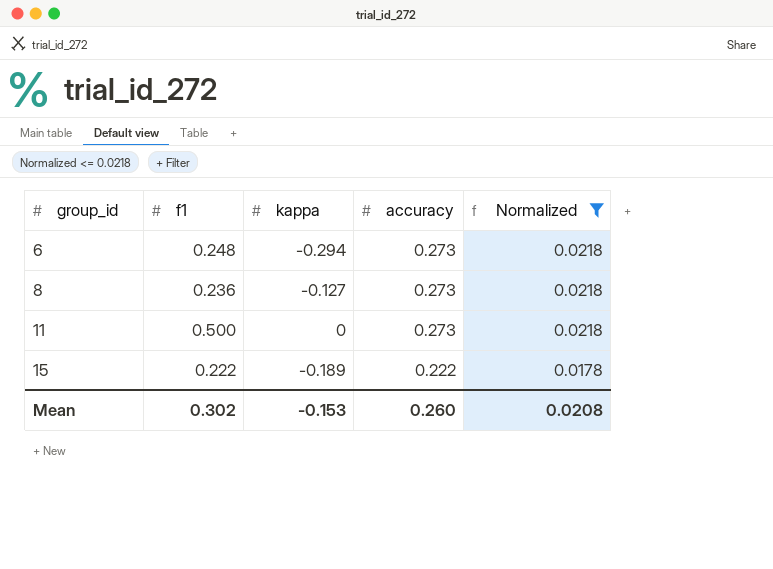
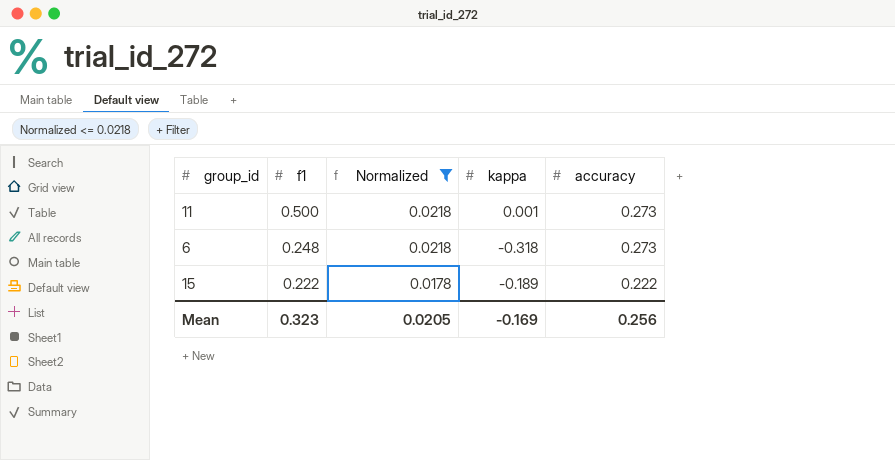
row order: group_id ascending -> f1 descending
column Normalized | position: 5 -> 3
row 8: 0.236 | -0.127 | 0.273 | 0.0218 -> none
11 | kappa: 0 -> 0.001
6 | kappa: -0.294 -> -0.318
Mean | f1: 0.302 -> 0.323
Mean | Normalized: 0.0208 -> 0.0205
Mean | kappa: -0.153 -> -0.169
Mean | accuracy: 0.260 -> 0.256

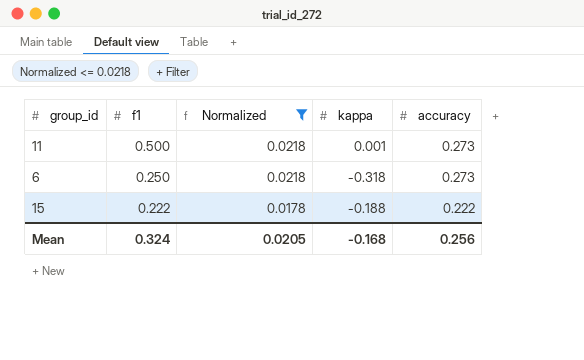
6 | f1: 0.248 -> 0.250
15 | kappa: -0.189 -> -0.188
Mean | f1: 0.323 -> 0.324
Mean | kappa: -0.169 -> -0.168

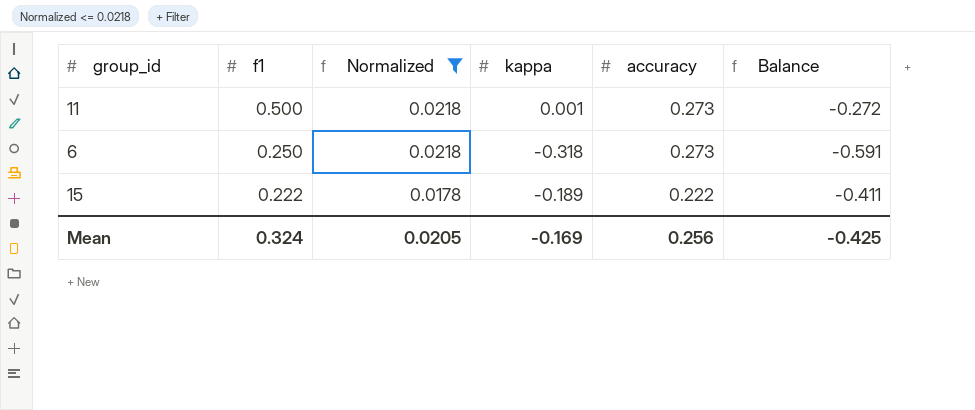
column Balance | formula: none -> [kappa] - [accuracy]
15 | kappa: -0.188 -> -0.189
Mean | kappa: -0.168 -> -0.169

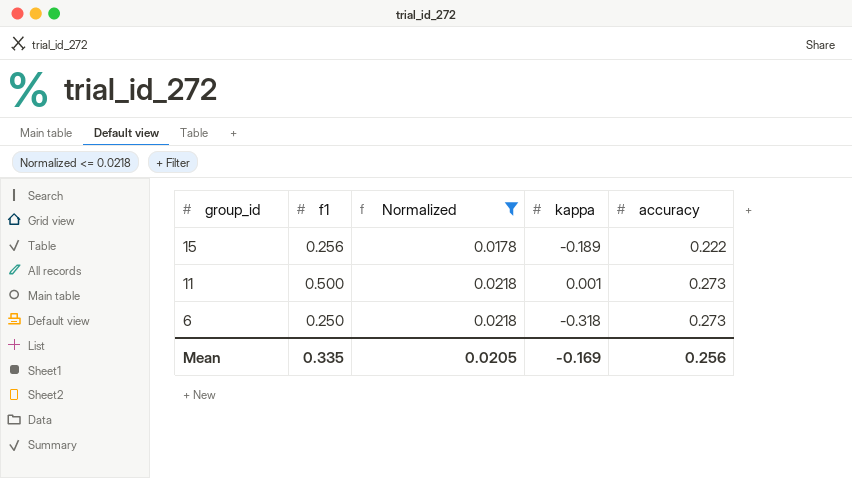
row order: f1 descending -> group_id descending
column Balance | formula: [kappa] - [accuracy] -> none
15 | f1: 0.222 -> 0.256
Mean | f1: 0.324 -> 0.335

